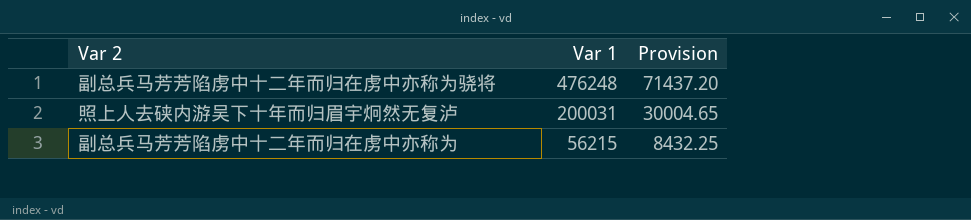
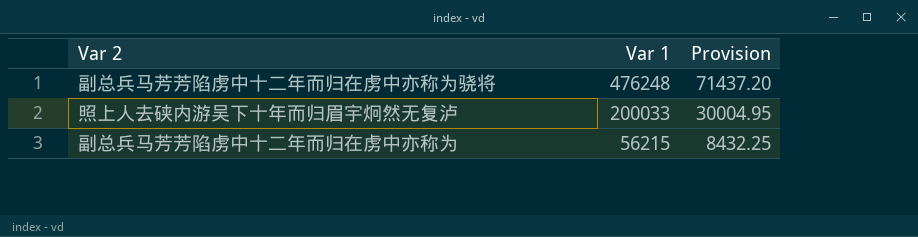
照上人去硖内游吴下十年而归眉宇炯然无复泸 | Var 1: 200031 -> 200033
照上人去硖内游吴下十年而归眉宇炯然无复泸 | Provision: 30004.65 -> 30004.95

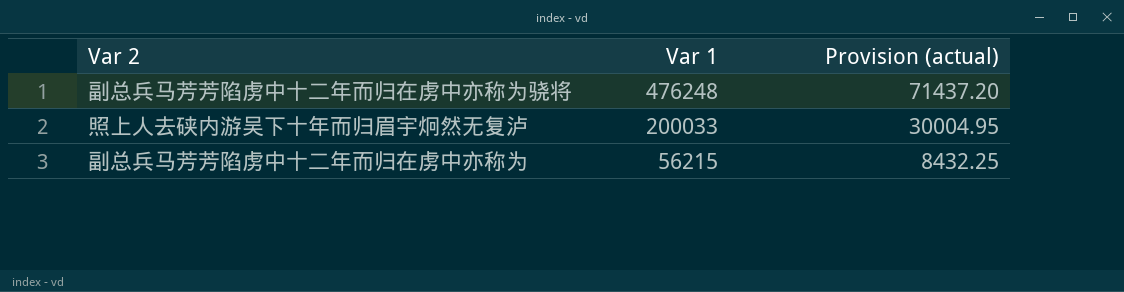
column name: Provision -> Provision (actual)

